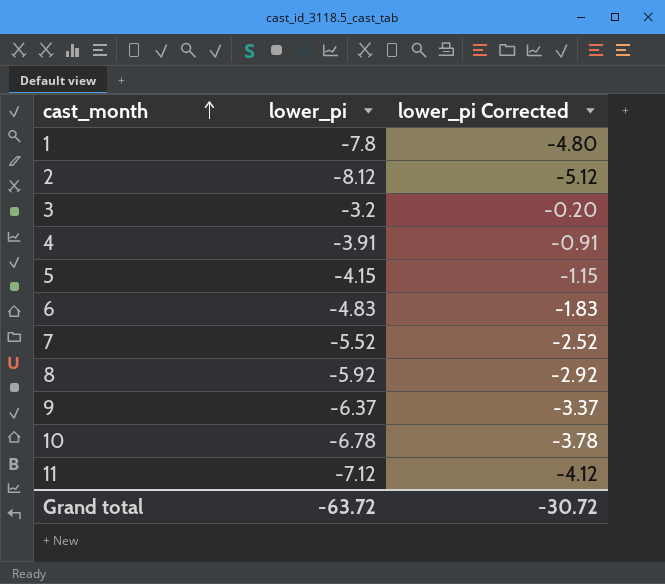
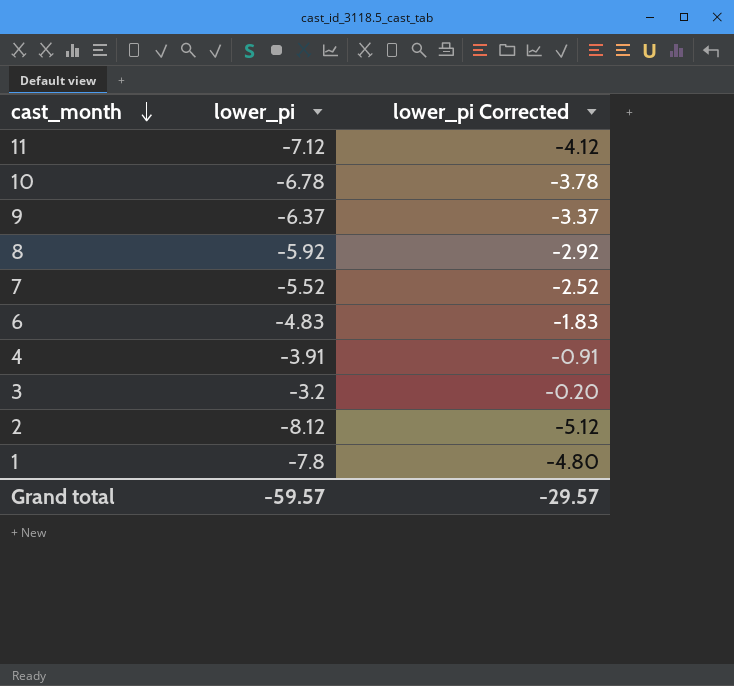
row order: cast_month ascending -> cast_month descending
row 5: -4.15 | -1.15 -> none
Grand total | lower_pi: -63.72 -> -59.57
Grand total | lower_pi Corrected: -30.72 -> -29.57

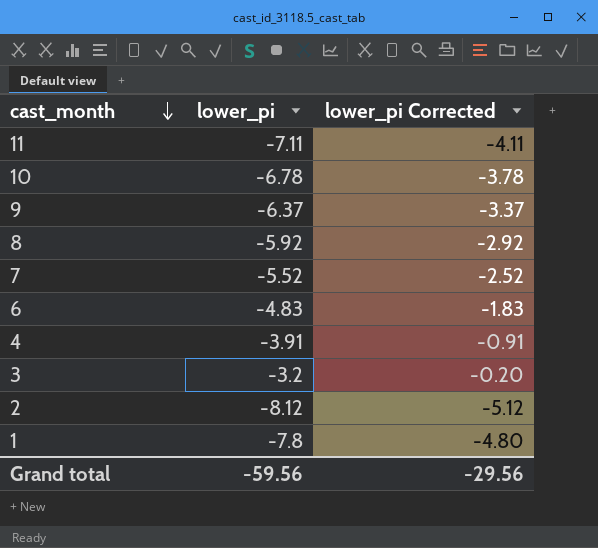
11 | lower_pi: -7.12 -> -7.11
11 | lower_pi Corrected: -4.12 -> -4.11
Grand total | lower_pi: -59.57 -> -59.56
Grand total | lower_pi Corrected: -29.57 -> -29.56

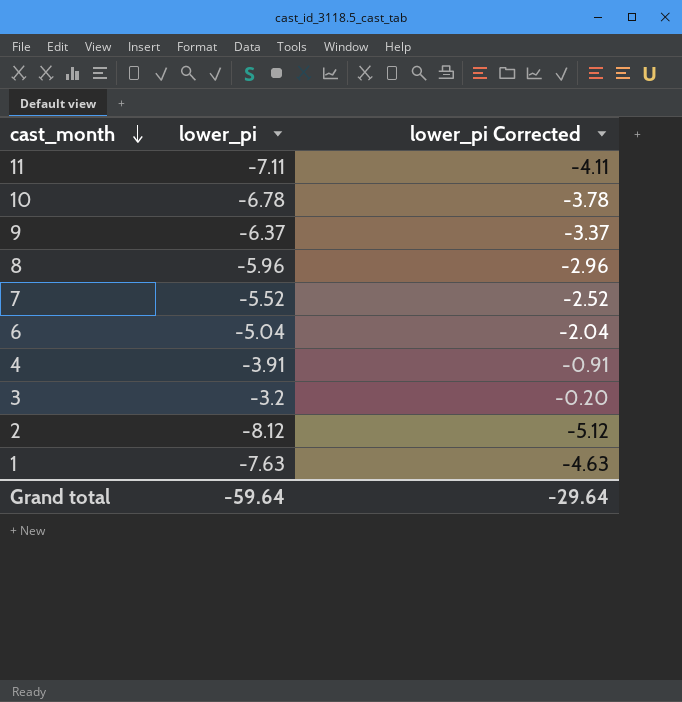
8 | lower_pi: -5.92 -> -5.96
8 | lower_pi Corrected: -2.92 -> -2.96
6 | lower_pi: -4.83 -> -5.04
6 | lower_pi Corrected: -1.83 -> -2.04
1 | lower_pi: -7.8 -> -7.63
1 | lower_pi Corrected: -4.80 -> -4.63
Grand total | lower_pi: -59.56 -> -59.64
Grand total | lower_pi Corrected: -29.56 -> -29.64

